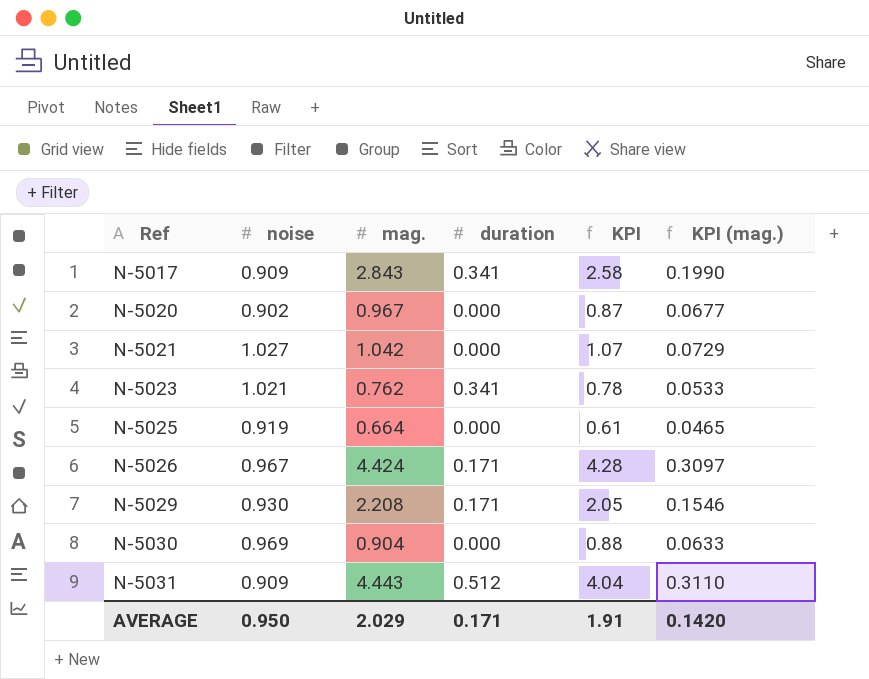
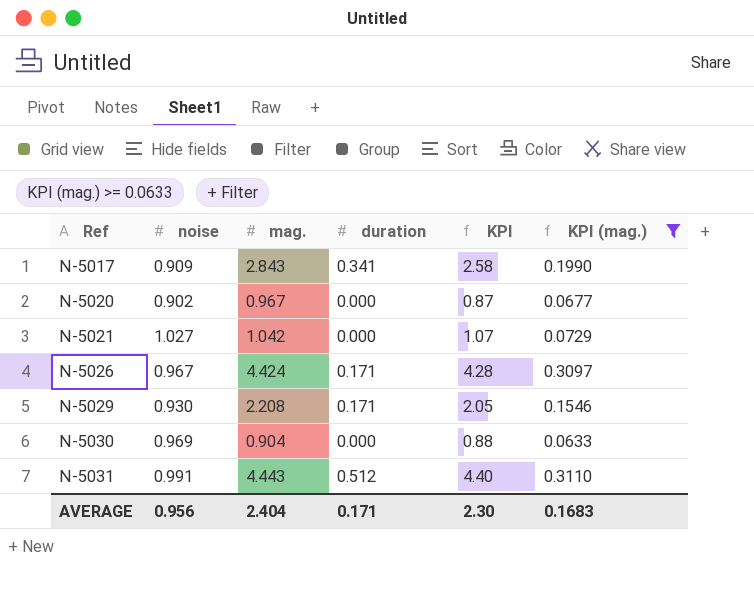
filter: none -> KPI (mag.) >= 0.0633
N-5031 | noise: 0.909 -> 0.991
N-5031 | KPI: 4.04 -> 4.40
AVERAGE | noise: 0.950 -> 0.956
AVERAGE | mag.: 2.029 -> 2.404
AVERAGE | KPI: 1.91 -> 2.30
AVERAGE | KPI (mag.): 0.1420 -> 0.1683

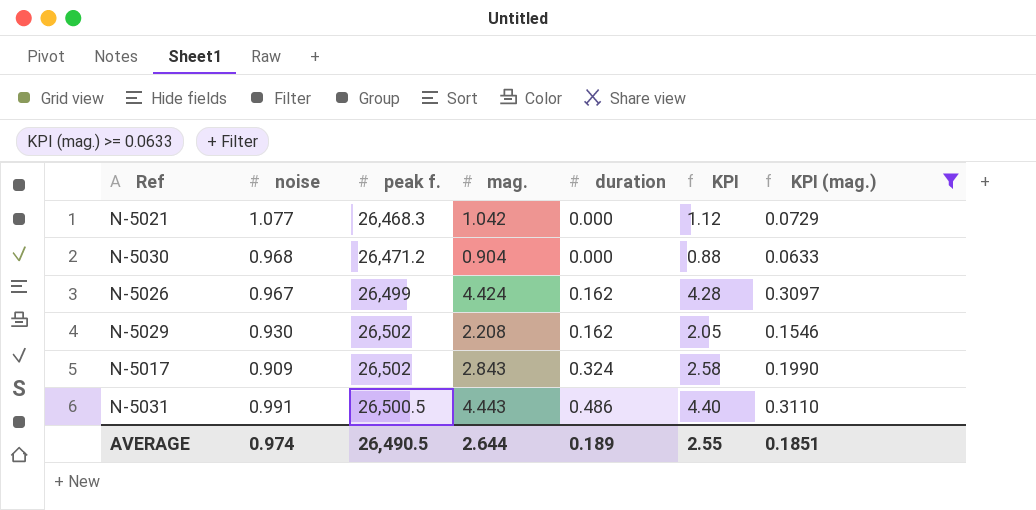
row order: Ref ascending -> duration ascending
column peak f. | position: none -> 3
row N-5020: 0.902 | 0.967 | 0.000 | 0.87 | 0.0677 -> none
N-5021 | noise: 1.027 -> 1.077
N-5021 | KPI: 1.07 -> 1.12
N-5030 | noise: 0.969 -> 0.968
N-5026 | duration: 0.171 -> 0.162
N-5029 | duration: 0.171 -> 0.162
N-5017 | duration: 0.341 -> 0.324
N-5031 | duration: 0.512 -> 0.486
AVERAGE | noise: 0.956 -> 0.974
AVERAGE | mag.: 2.404 -> 2.644
AVERAGE | duration: 0.171 -> 0.189
AVERAGE | KPI: 2.30 -> 2.55
AVERAGE | KPI (mag.): 0.1683 -> 0.1851

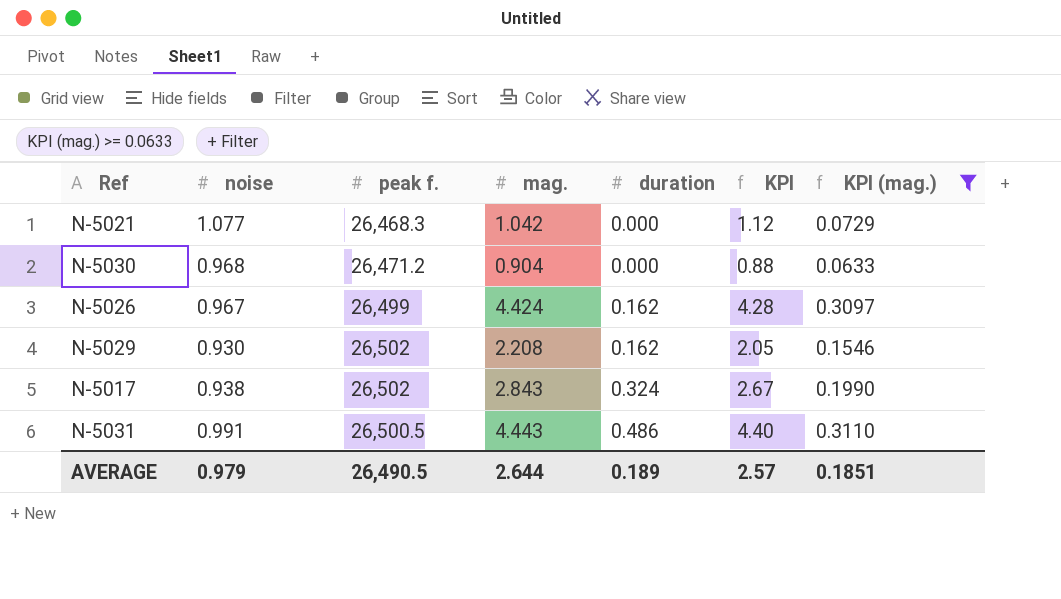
N-5017 | noise: 0.909 -> 0.938
N-5017 | KPI: 2.58 -> 2.67
AVERAGE | noise: 0.974 -> 0.979
AVERAGE | KPI: 2.55 -> 2.57

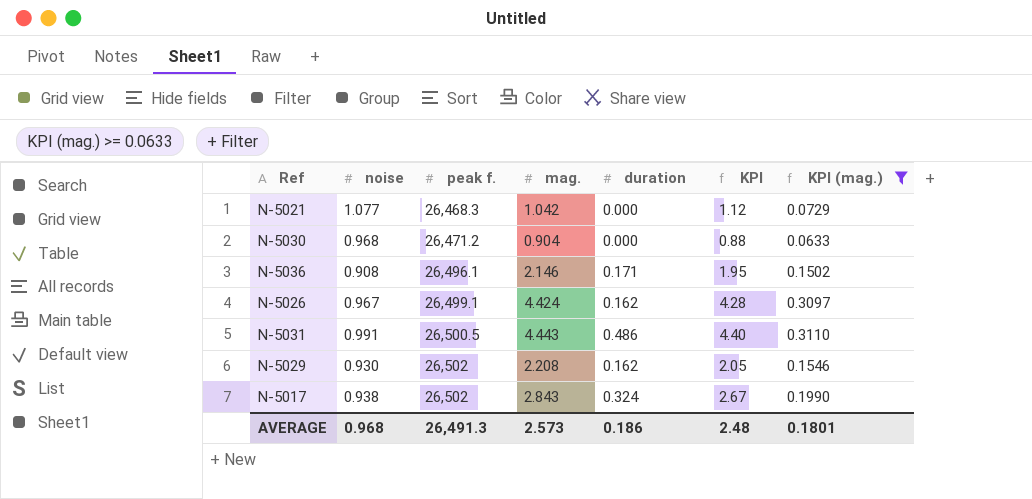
row order: duration ascending -> peak f. ascending
row N-5036: none -> 0.908 | 26,496.1 | 2.146 | 0.171 | 1.95 | 0.1502
N-5026 | peak f.: 26,499 -> 26,499.1
AVERAGE | noise: 0.979 -> 0.968
AVERAGE | peak f.: 26,490.5 -> 26,491.3
AVERAGE | mag.: 2.644 -> 2.573
AVERAGE | duration: 0.189 -> 0.186
AVERAGE | KPI: 2.57 -> 2.48
AVERAGE | KPI (mag.): 0.1851 -> 0.1801

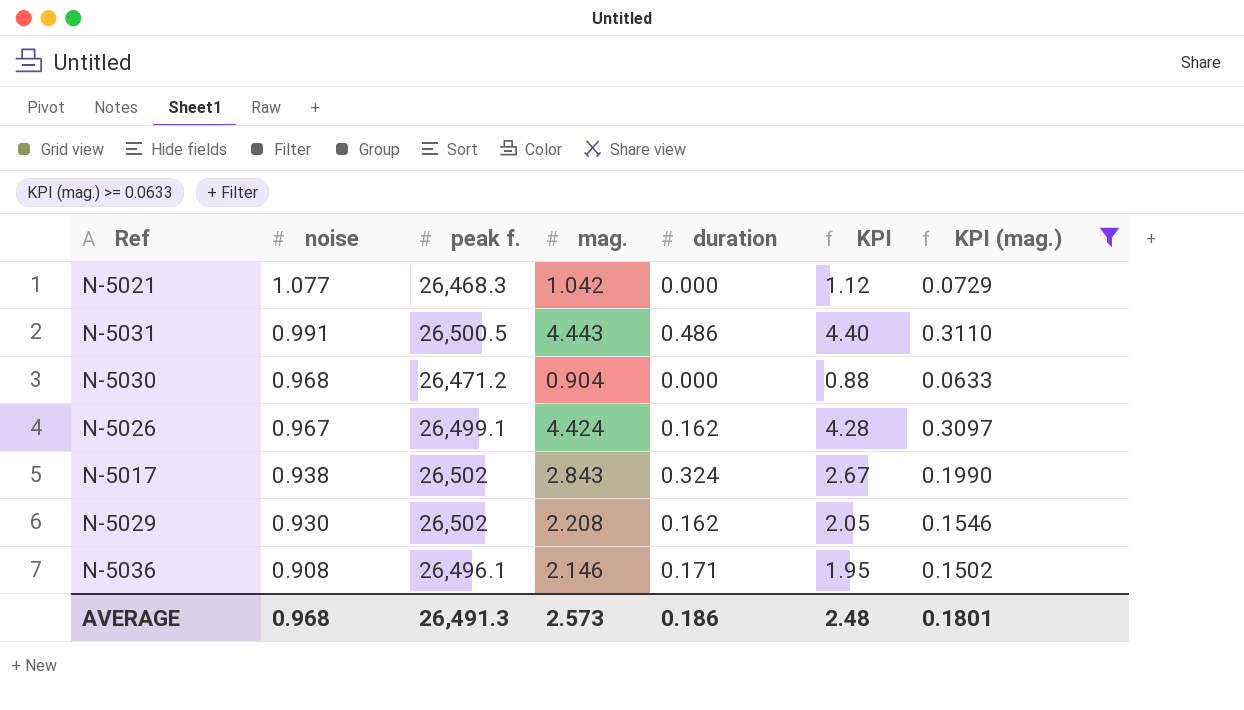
row order: peak f. ascending -> noise descending

